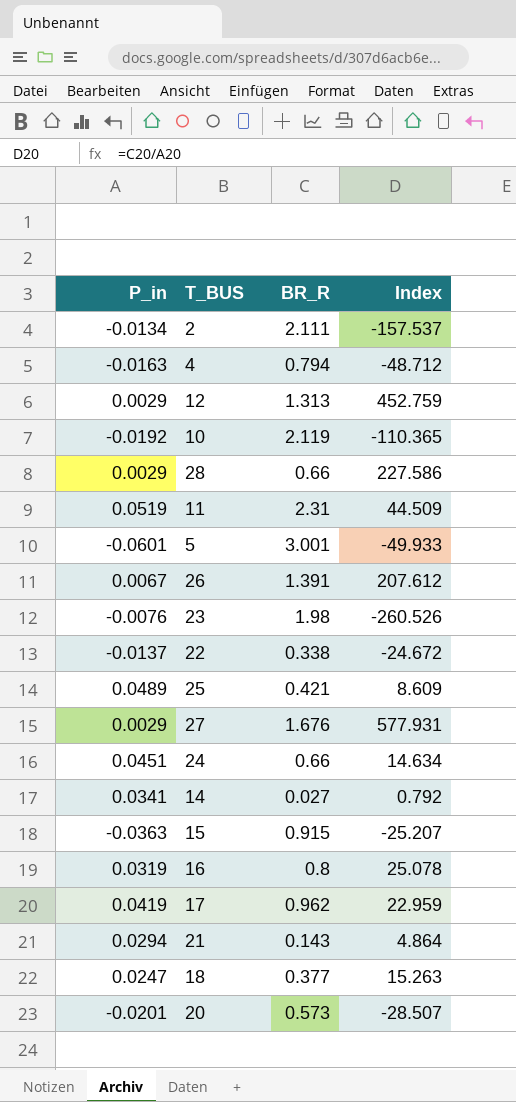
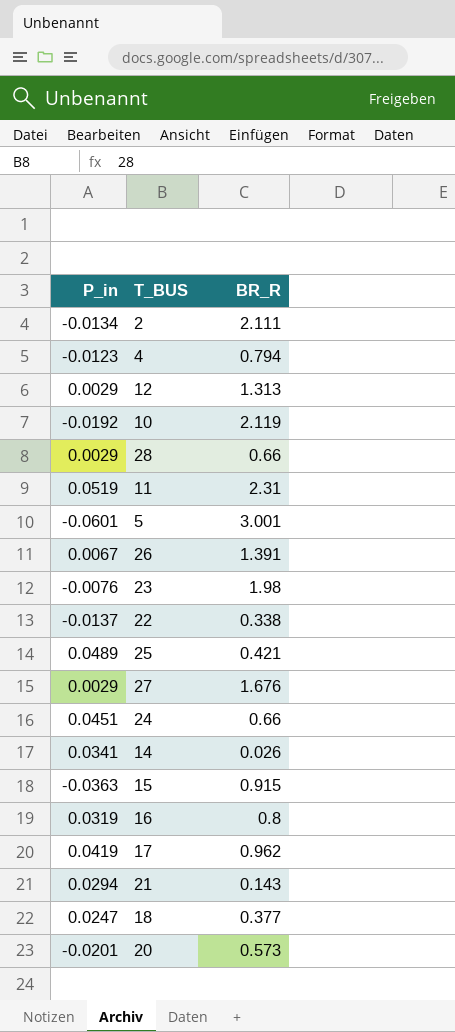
column Index | formula: [BR_R] / [P_in] -> none
4 | P_in: -0.0163 -> -0.0123
14 | BR_R: 0.027 -> 0.026

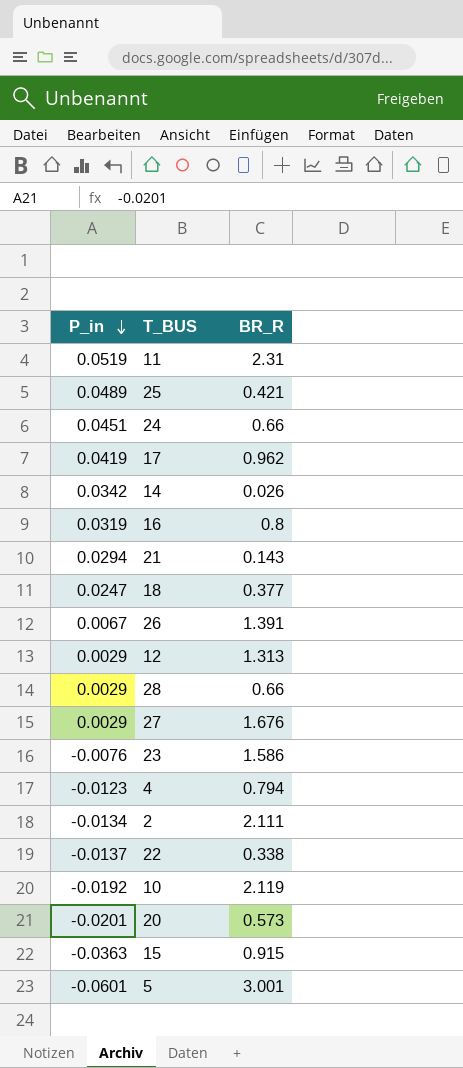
row order: none -> P_in descending
14 | P_in: 0.0341 -> 0.0342
23 | BR_R: 1.98 -> 1.586

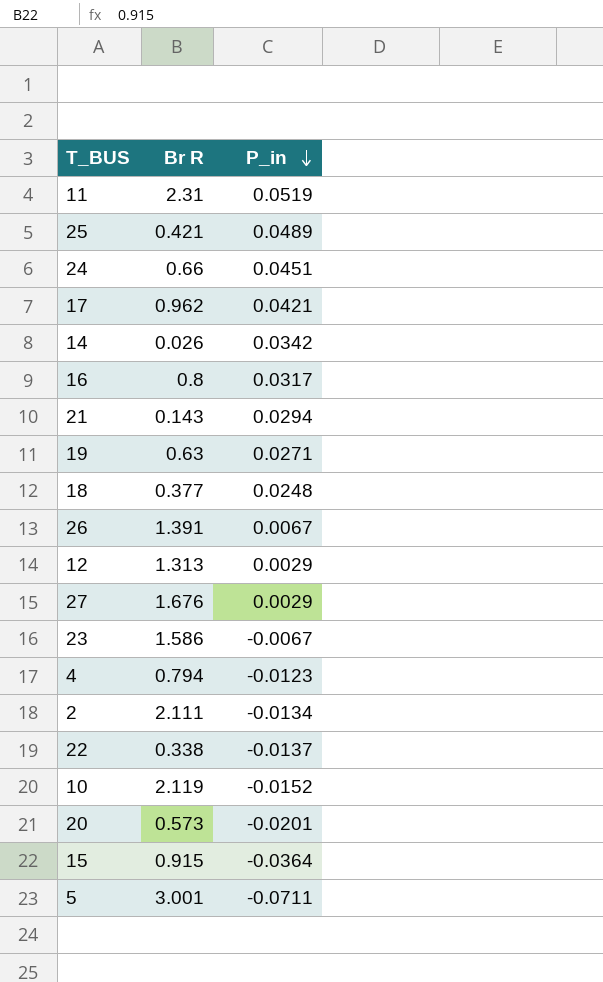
column name: BR_R -> Br R
column P_in | position: 1 -> 3
row 28: 0.0029 | 0.66 -> none
17 | P_in: 0.0419 -> 0.0421
16 | P_in: 0.0319 -> 0.0317
row 19: none -> 0.63 | 0.0271
18 | P_in: 0.0247 -> 0.0248
23 | P_in: -0.0076 -> -0.0067
10 | P_in: -0.0192 -> -0.0152
15 | P_in: -0.0363 -> -0.0364
5 | P_in: -0.0601 -> -0.0711

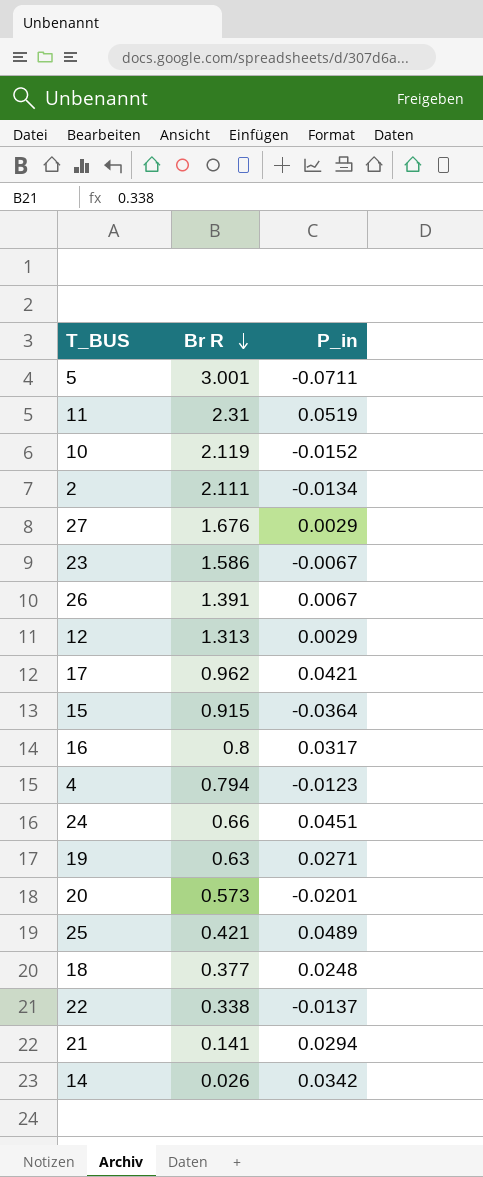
row order: P_in descending -> Br R descending
21 | Br R: 0.143 -> 0.141

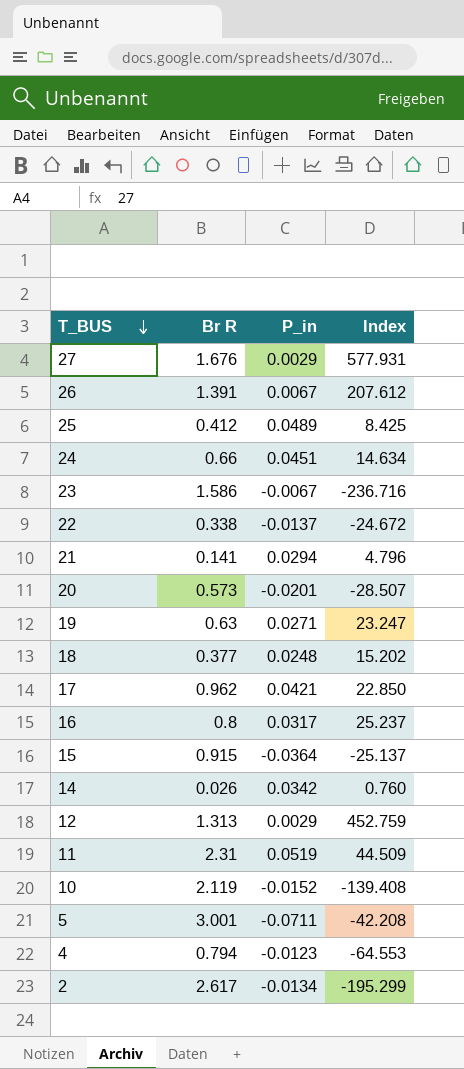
row order: Br R descending -> T_BUS descending
column Index | formula: none -> [Br R] / [P_in]
25 | Br R: 0.421 -> 0.412
2 | Br R: 2.111 -> 2.617

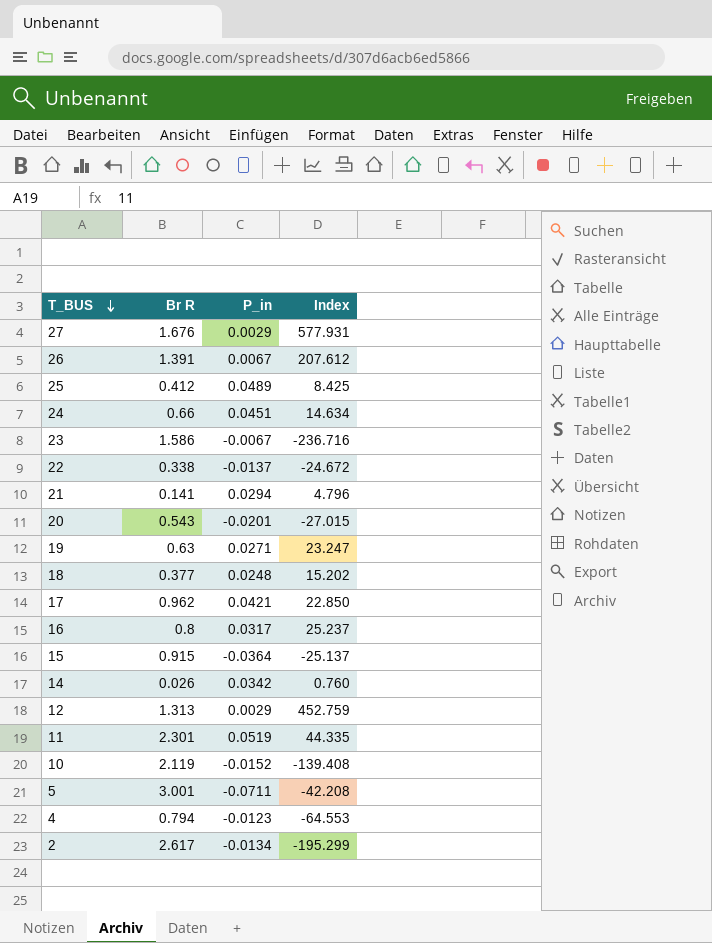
20 | Br R: 0.573 -> 0.543
20 | Index: -28.507 -> -27.015
11 | Br R: 2.31 -> 2.301
11 | Index: 44.509 -> 44.335

